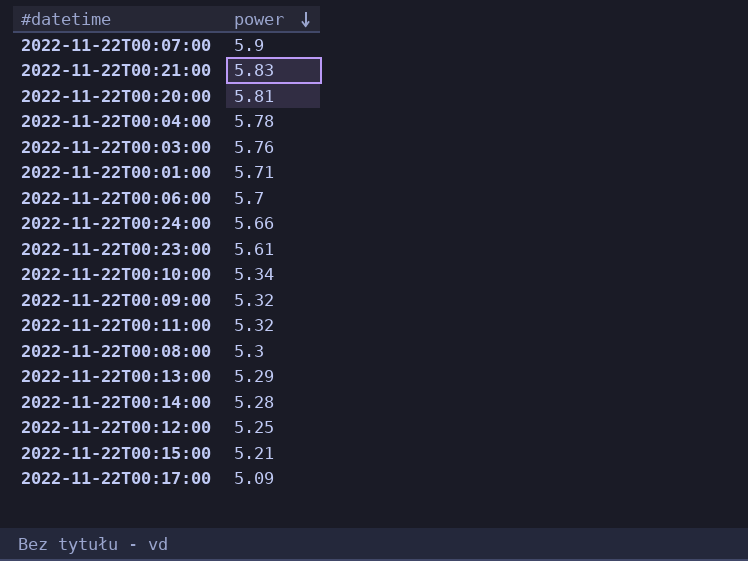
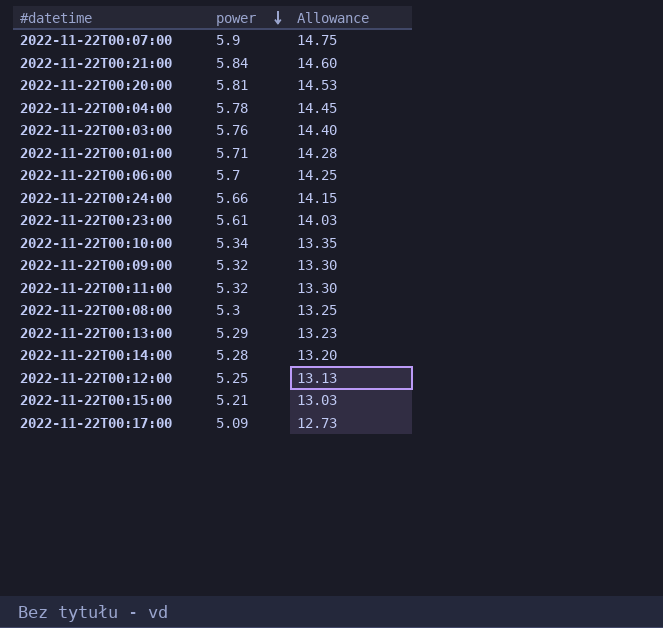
column Allowance | formula: none -> [power] * 2.5
2022-11-22T00:21:00 | power: 5.83 -> 5.84

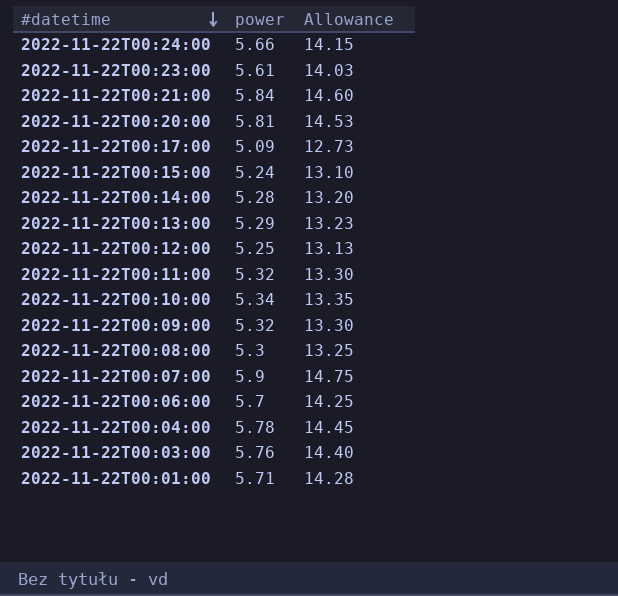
row order: power descending -> #datetime descending
2022-11-22T00:15:00 | power: 5.21 -> 5.24
2022-11-22T00:15:00 | Allowance: 13.03 -> 13.10

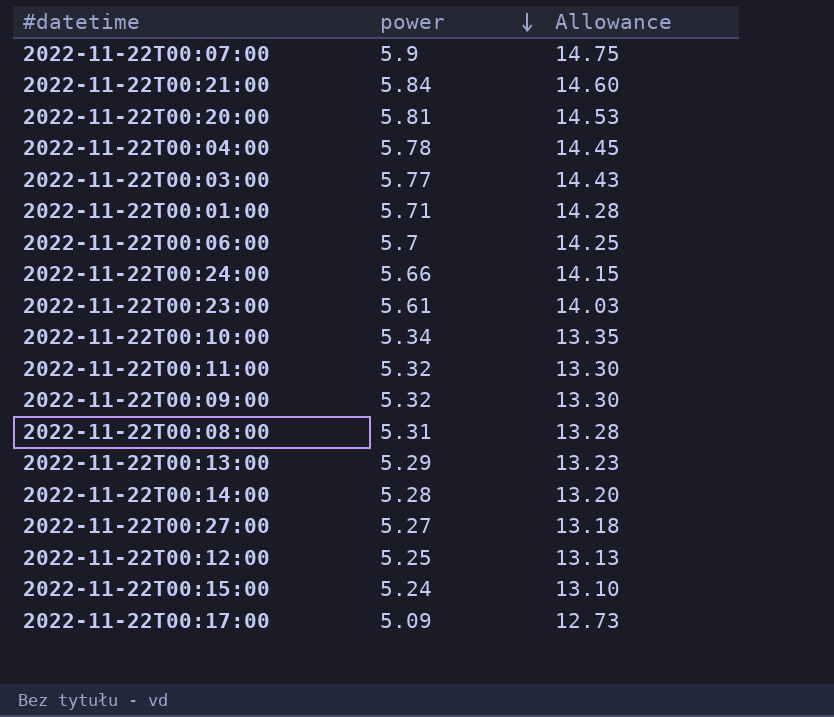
row order: #datetime descending -> power descending
2022-11-22T00:03:00 | power: 5.76 -> 5.77
2022-11-22T00:03:00 | Allowance: 14.40 -> 14.43
2022-11-22T00:08:00 | power: 5.3 -> 5.31
2022-11-22T00:08:00 | Allowance: 13.25 -> 13.28
row 2022-11-22T00:27:00: none -> 5.27 | 13.18

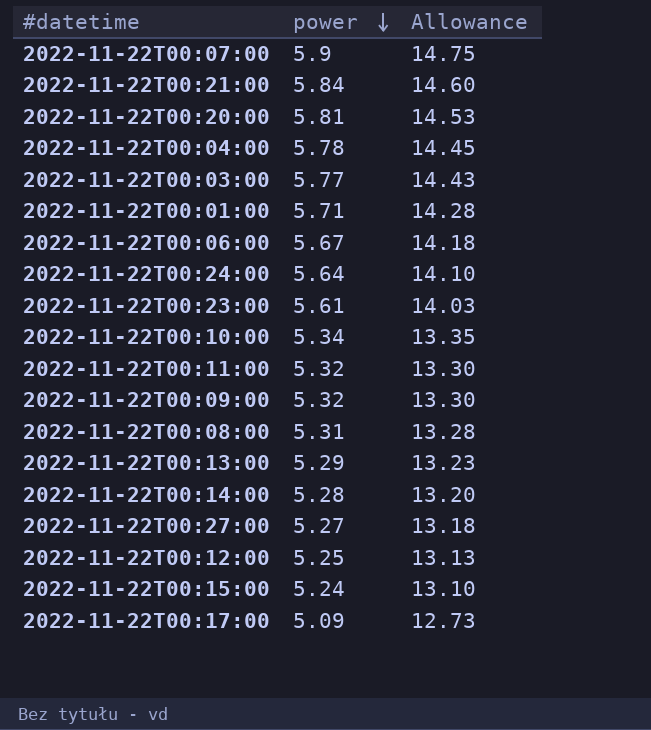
2022-11-22T00:06:00 | power: 5.7 -> 5.67
2022-11-22T00:06:00 | Allowance: 14.25 -> 14.18
2022-11-22T00:24:00 | power: 5.66 -> 5.64
2022-11-22T00:24:00 | Allowance: 14.15 -> 14.10

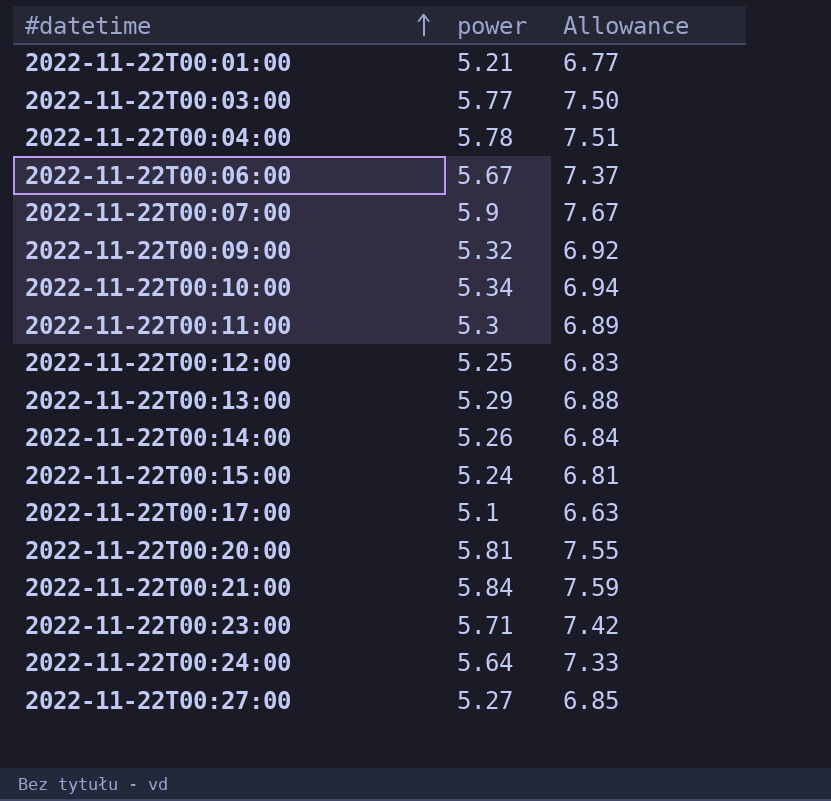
row order: power descending -> #datetime ascending
column Allowance | formula: [power] * 2.5 -> [power] * 1.3
row 2022-11-22T00:08:00: 5.31 | 13.28 -> none
2022-11-22T00:01:00 | power: 5.71 -> 5.21
2022-11-22T00:11:00 | power: 5.32 -> 5.3
2022-11-22T00:14:00 | power: 5.28 -> 5.26
2022-11-22T00:17:00 | power: 5.09 -> 5.1
2022-11-22T00:23:00 | power: 5.61 -> 5.71

